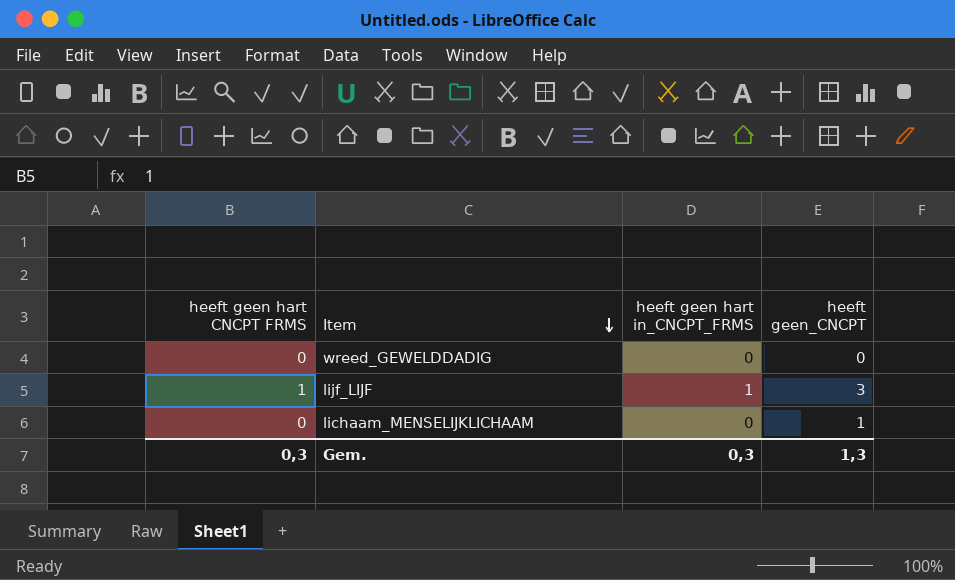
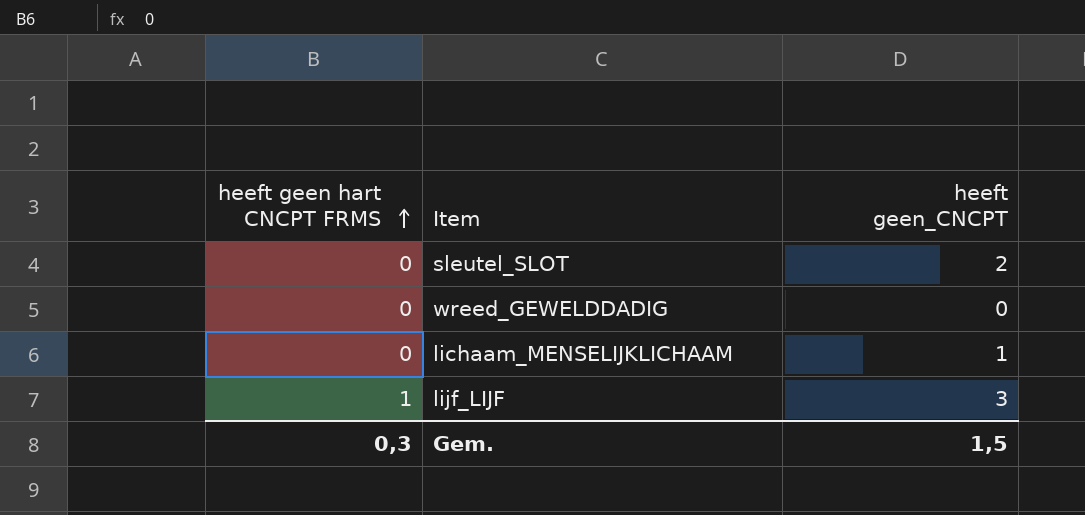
row order: Item descending -> heeft geen hart CNCPT FRMS ascending
column heeft geen hart in_CNCPT_FRMS | position: 3 -> none
row sleutel_SLOT: none -> 0 | 2
Gem. | heeft geen_CNCPT: 1,3 -> 1,5

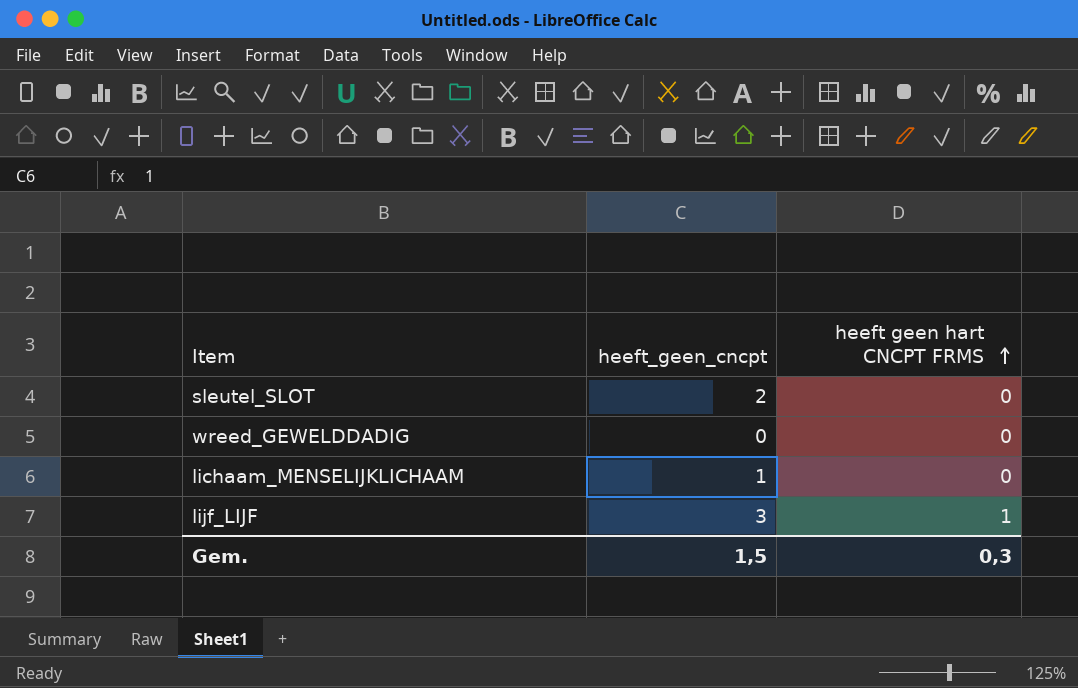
column name: heeft geen_CNCPT -> heeft_geen_cncpt
column heeft geen hart CNCPT FRMS | position: 1 -> 3

